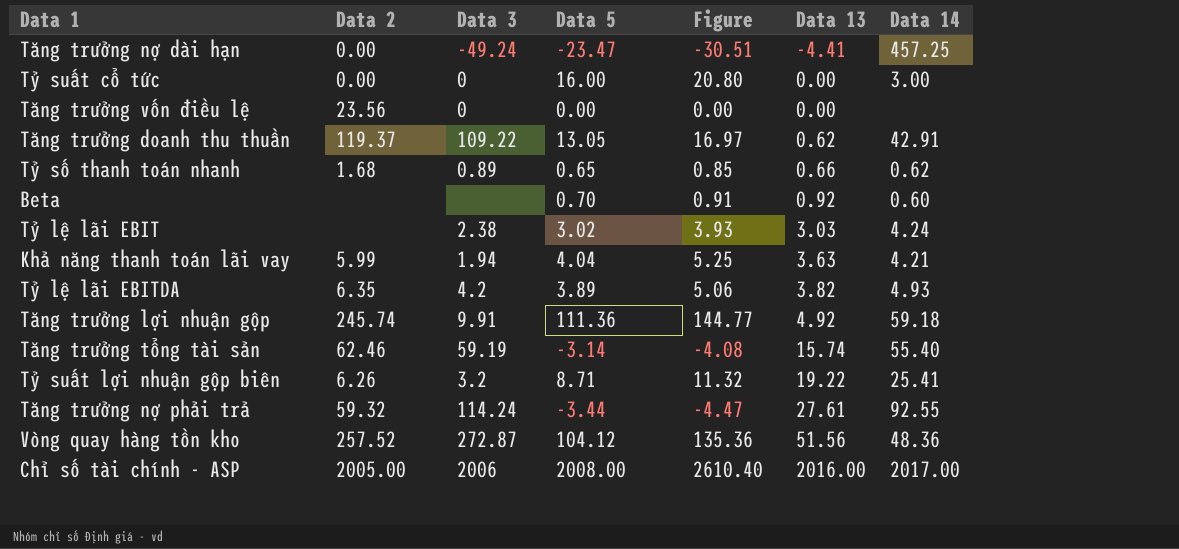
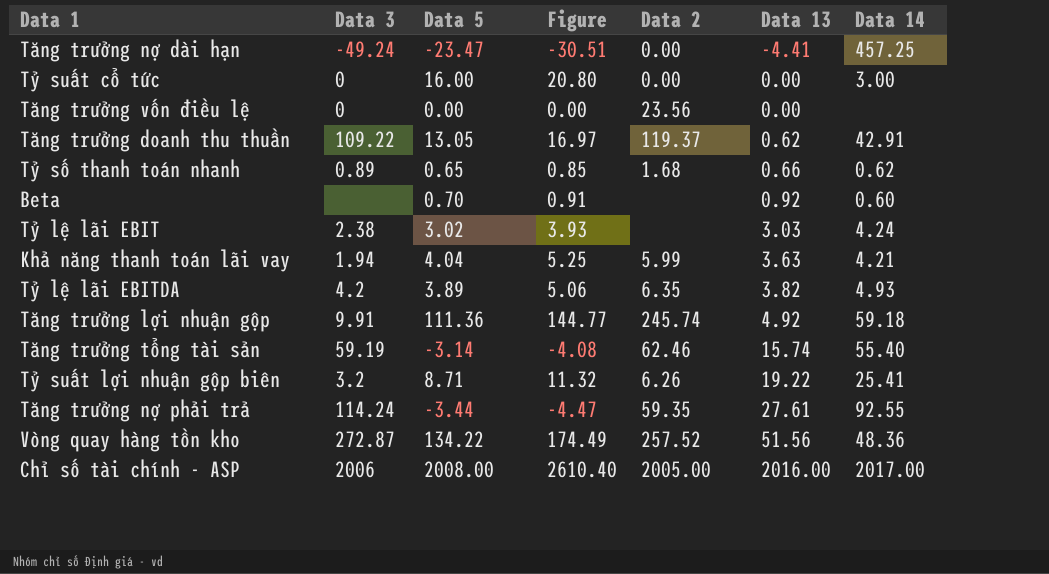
column Data 2 | position: 2 -> 5
Tăng trưởng nợ phải trả | Data 2: 59.32 -> 59.35
Vòng quay hàng tồn kho | Data 5: 104.12 -> 134.22
Vòng quay hàng tồn kho | Figure: 135.36 -> 174.49

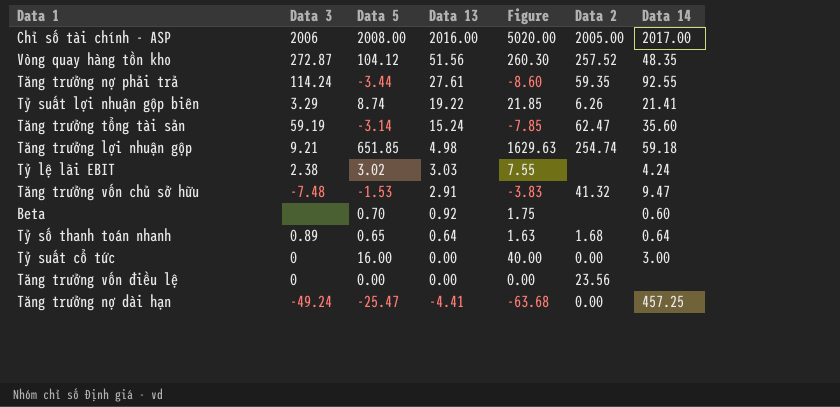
row order: Data 13 ascending -> Data 13 descending
column Data 13 | position: 6 -> 4
column Figure | formula: [Data 5] * 1.3 -> [Data 5] * 2.5
row Tăng trưởng doanh thu thuần: 109.22 | 13.05 | 16.97 | 119.37 | 0.62 | 42.91 -> none
row Khả năng thanh toán lãi vay: 1.94 | 4.04 | 5.25 | 5.99 | 3.63 | 4.21 -> none
row Tỷ lệ lãi EBITDA: 4.2 | 3.89 | 5.06 | 6.35 | 3.82 | 4.93 -> none
Vòng quay hàng tồn kho | Data 5: 134.22 -> 104.12
Vòng quay hàng tồn kho | Data 14: 48.36 -> 48.35
Tỷ suất lợi nhuận gộp biên | Data 3: 3.2 -> 3.29
Tỷ suất lợi nhuận gộp biên | Data 5: 8.71 -> 8.74
Tỷ suất lợi nhuận gộp biên | Data 14: 25.41 -> 21.41
Tăng trưởng tổng tài sản | Data 13: 15.74 -> 15.24
Tăng trưởng tổng tài sản | Data 2: 62.46 -> 62.47
Tăng trưởng tổng tài sản | Data 14: 55.40 -> 35.60
Tăng trưởng lợi nhuận gộp | Data 3: 9.91 -> 9.21
Tăng trưởng lợi nhuận gộp | Data 5: 111.36 -> 651.85
Tăng trưởng lợi nhuận gộp | Data 13: 4.92 -> 4.98
Tăng trưởng lợi nhuận gộp | Data 2: 245.74 -> 254.74
row Tăng trưởng vốn chủ sở hữu: none -> -7.48 | -1.53 | 2.91 | -3.83 | 41.32 | 9.47
Tỷ số thanh toán nhanh | Data 13: 0.66 -> 0.64
Tỷ số thanh toán nhanh | Data 14: 0.62 -> 0.64
Tăng trưởng nợ dài hạn | Data 5: -23.47 -> -25.47

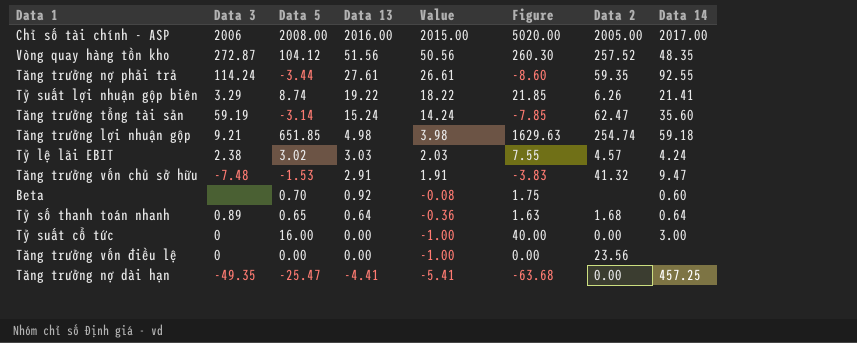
column Value | formula: none -> [Data 13] - 1
Tỷ lệ lãi EBIT | Data 2: none -> 4.57
Tăng trưởng nợ dài hạn | Data 3: -49.24 -> -49.35

